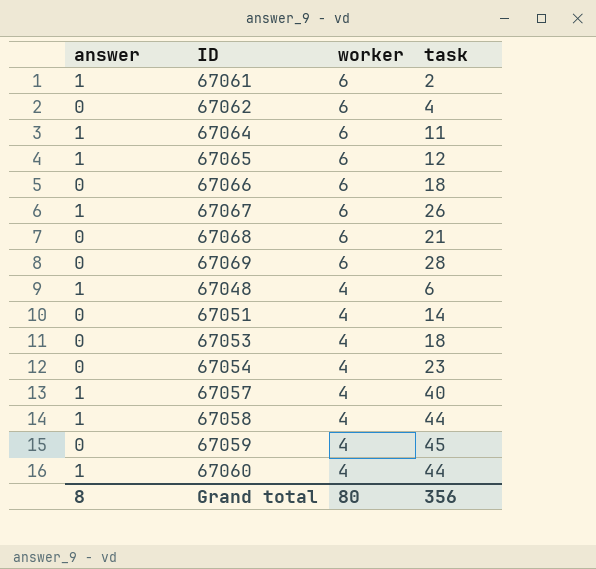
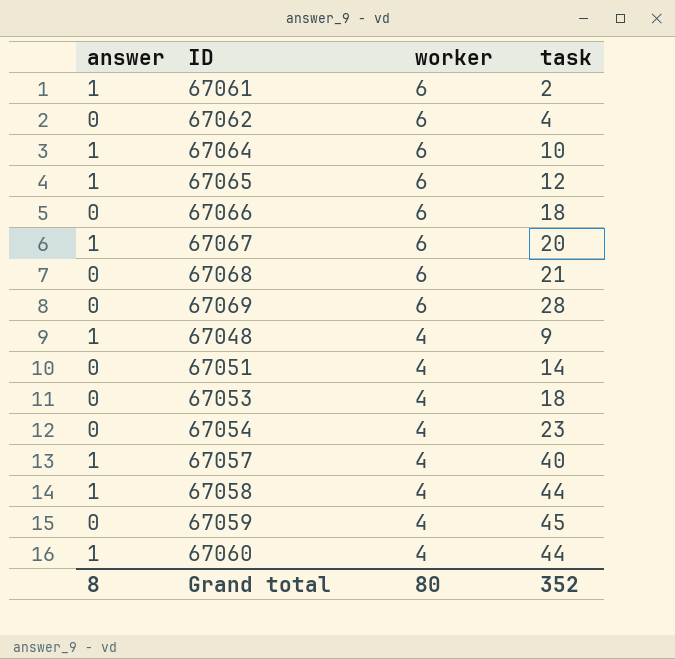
67064 | task: 11 -> 10
67067 | task: 26 -> 20
67048 | task: 6 -> 9
Grand total | task: 356 -> 352

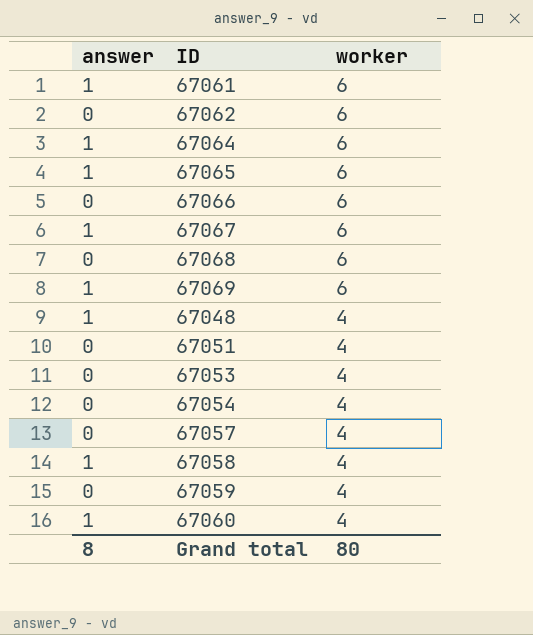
column task | position: 4 -> none
67069 | answer: 0 -> 1
67057 | answer: 1 -> 0

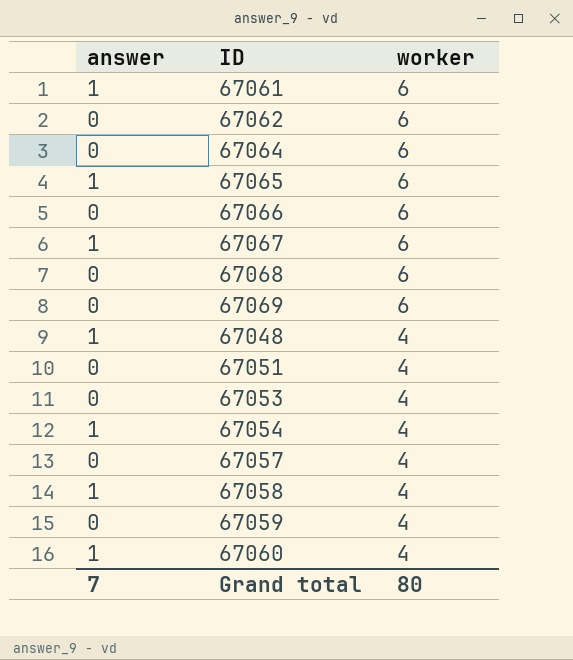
67064 | answer: 1 -> 0
67069 | answer: 1 -> 0
67054 | answer: 0 -> 1
Grand total | answer: 8 -> 7

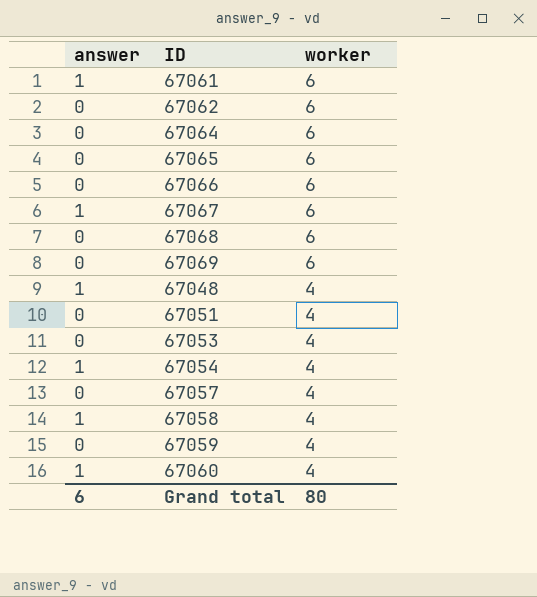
67065 | answer: 1 -> 0
Grand total | answer: 7 -> 6

